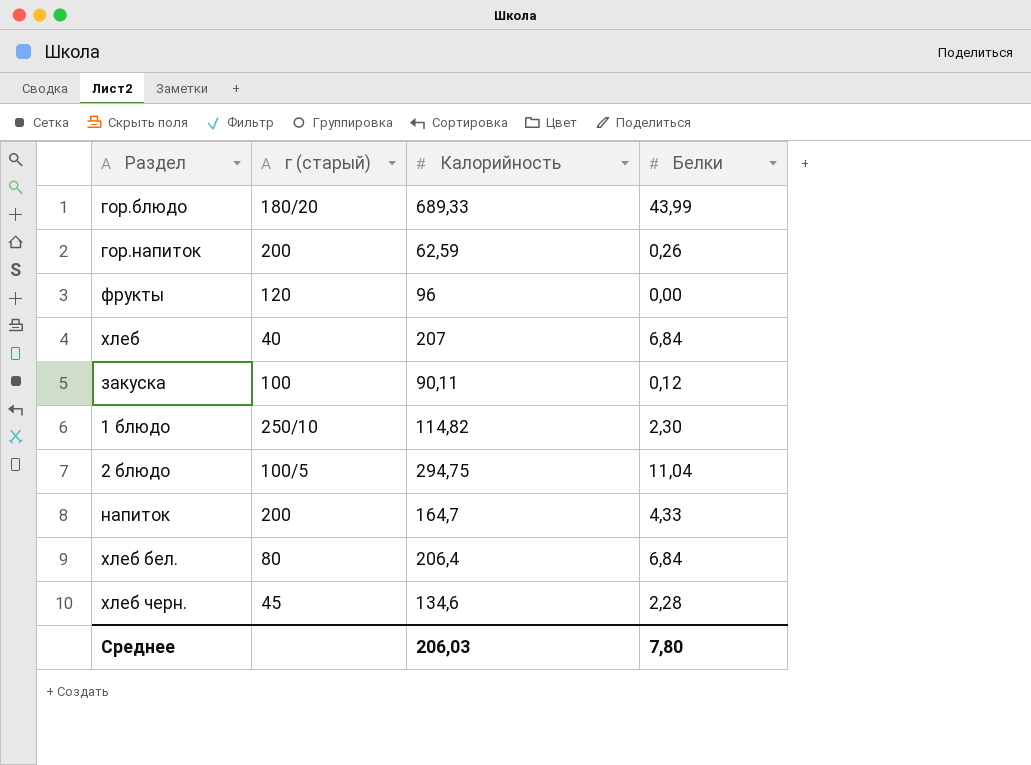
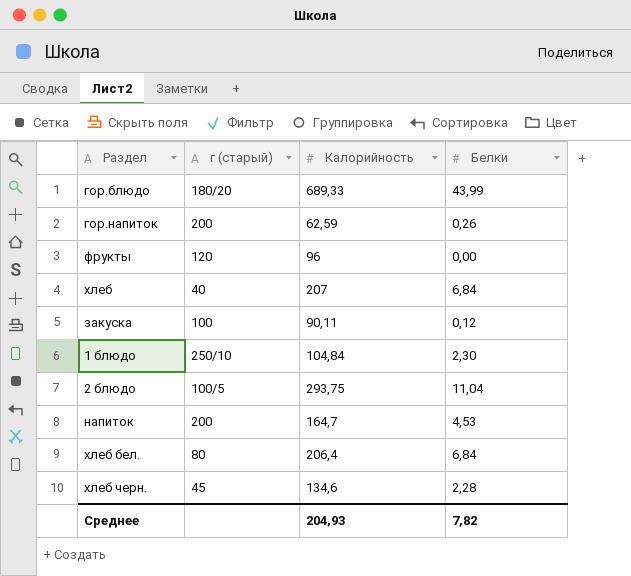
1 блюдо | Калорийность: 114,82 -> 104,84
2 блюдо | Калорийность: 294,75 -> 293,75
напиток | Белки: 4,33 -> 4,53
Среднее | Калорийность: 206,03 -> 204,93
Среднее | Белки: 7,80 -> 7,82

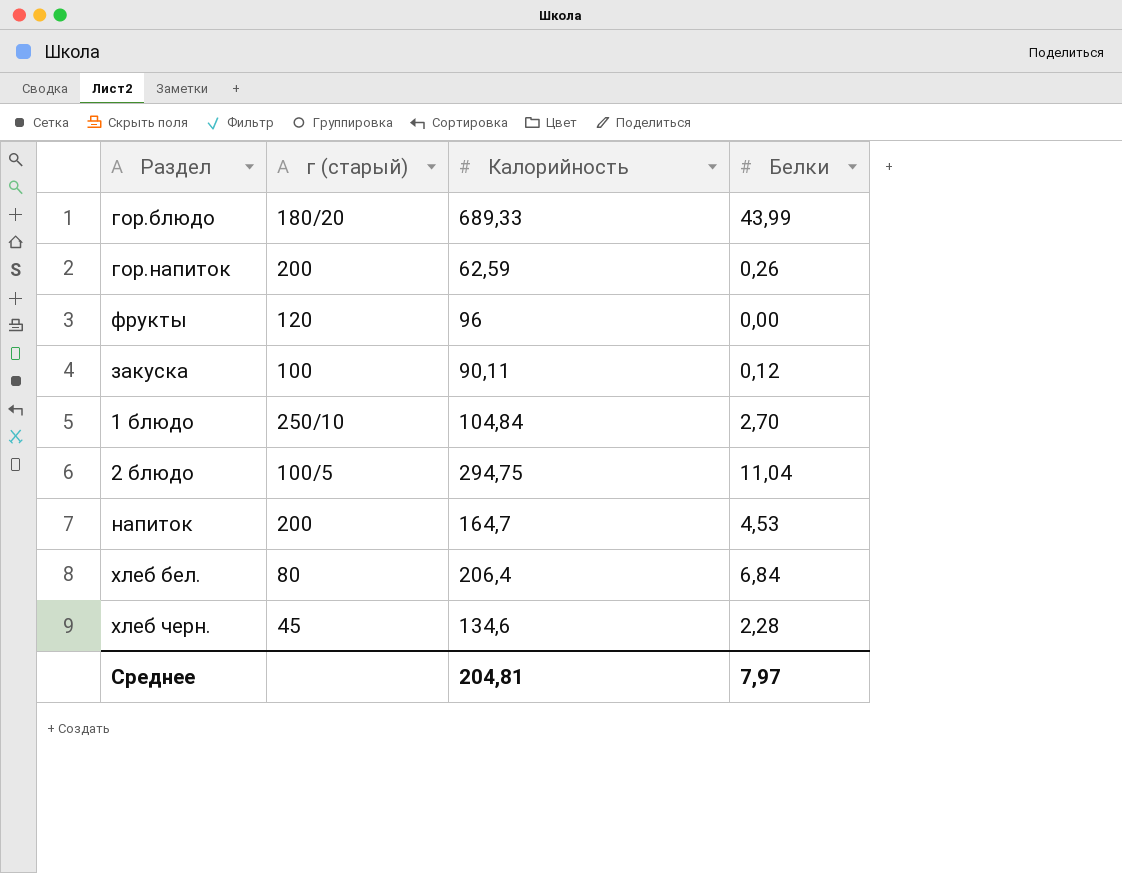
row хлеб: 40 | 207 | 6,84 -> none
1 блюдо | Белки: 2,30 -> 2,70
2 блюдо | Калорийность: 293,75 -> 294,75
Среднее | Калорийность: 204,93 -> 204,81
Среднее | Белки: 7,82 -> 7,97

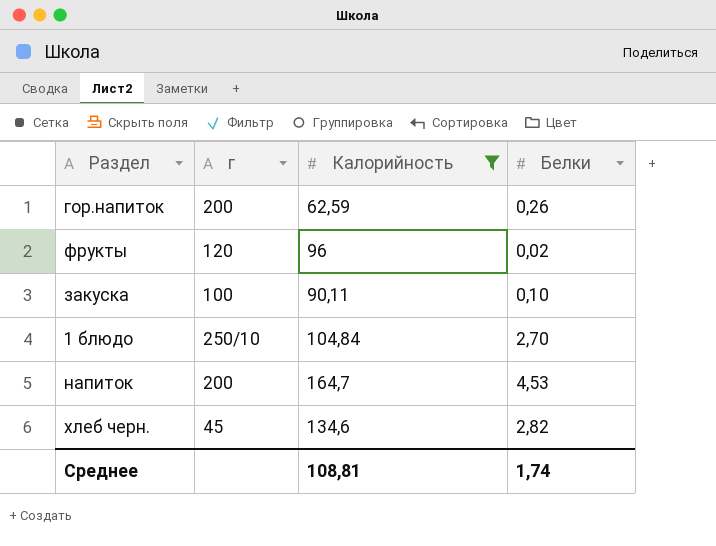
filter: none -> Калорийность <= 164,7
column name: г (старый) -> г
фрукты | Белки: 0,00 -> 0,02
закуска | Белки: 0,12 -> 0,10
хлеб черн. | Белки: 2,28 -> 2,82
Среднее | Калорийность: 204,81 -> 108,81
Среднее | Белки: 7,97 -> 1,74

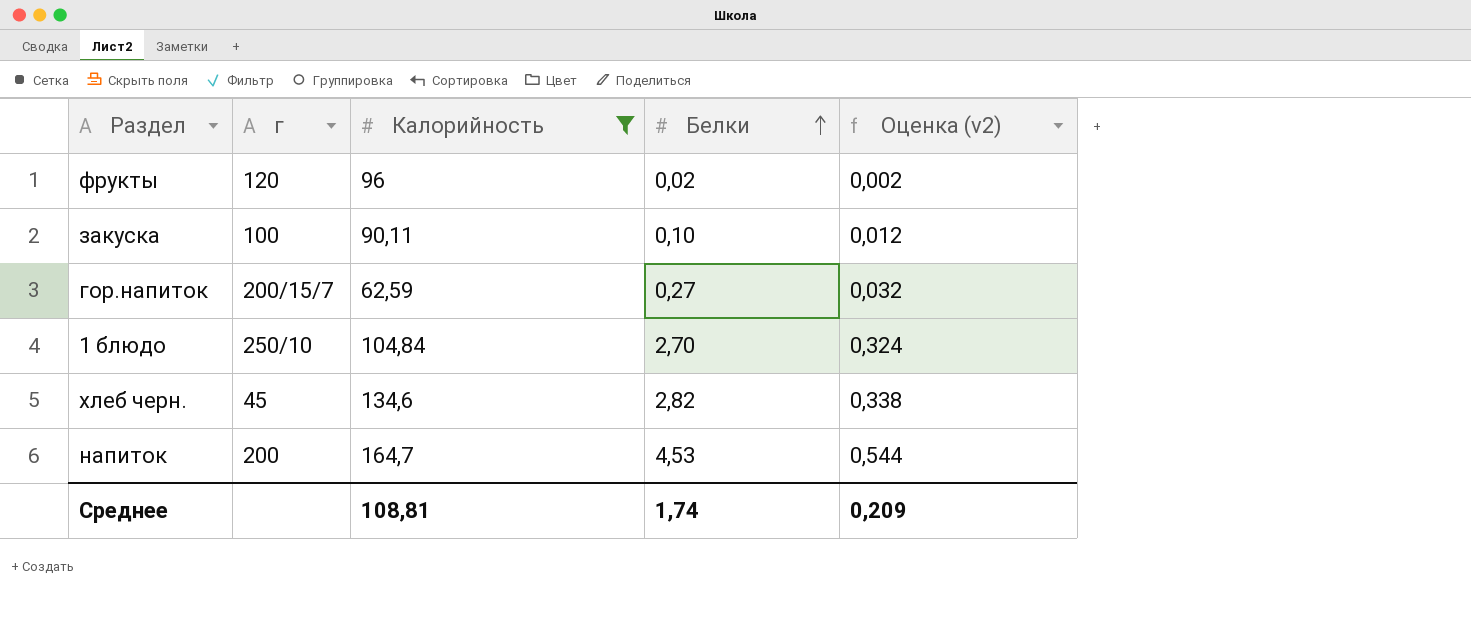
row order: none -> Белки ascending
column Оценка (v2) | formula: none -> [Белки] * 0,12
гор.напиток | г: 200 -> 200/15/7
гор.напиток | Белки: 0,26 -> 0,27

